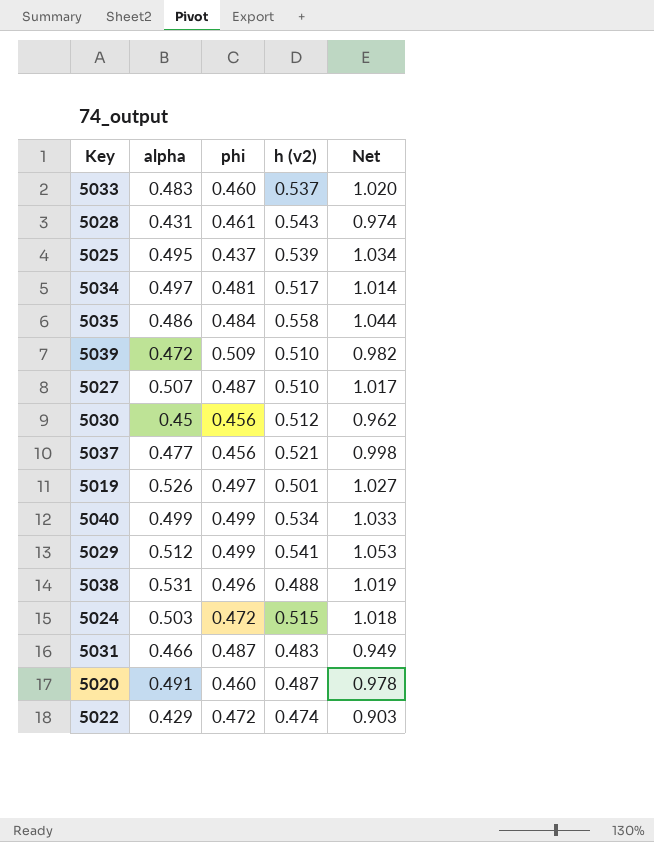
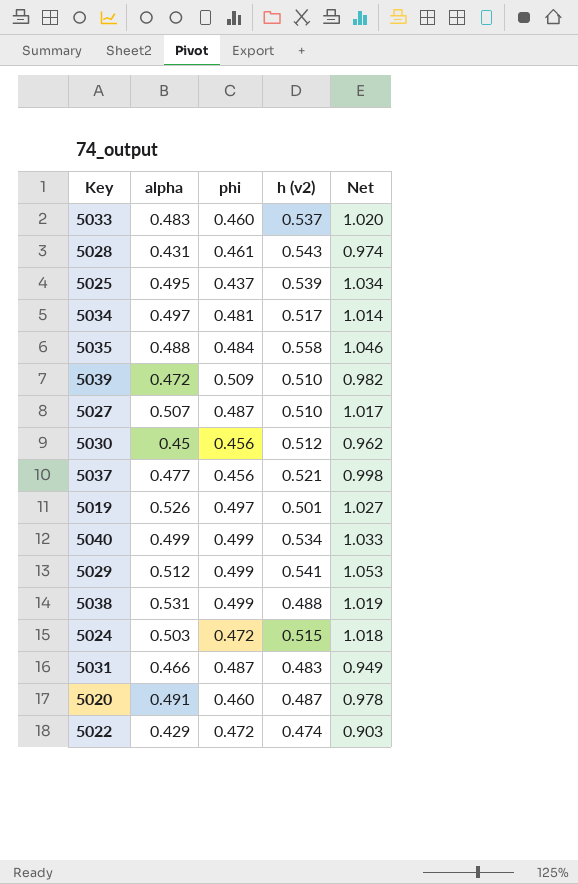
5035 | alpha: 0.486 -> 0.488
5035 | Net: 1.044 -> 1.046
5038 | phi: 0.496 -> 0.499

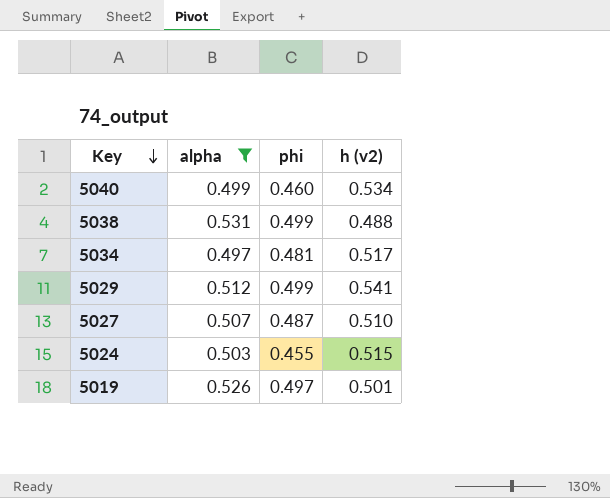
filter: none -> alpha >= 0.497
row order: none -> Key descending
column Net | formula: [alpha] + [h (v2)] -> none
5040 | phi: 0.499 -> 0.460
5024 | phi: 0.472 -> 0.455

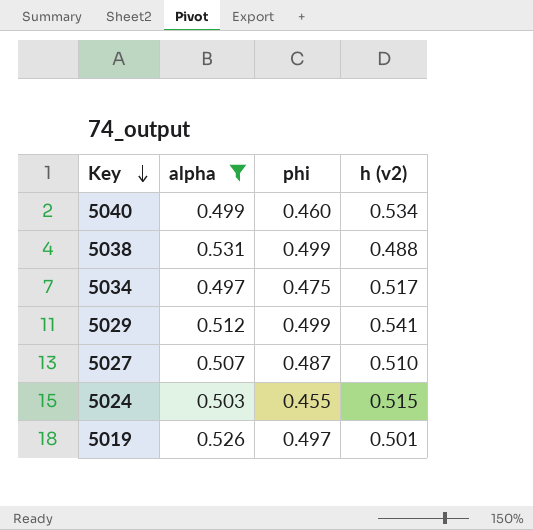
5034 | phi: 0.481 -> 0.475

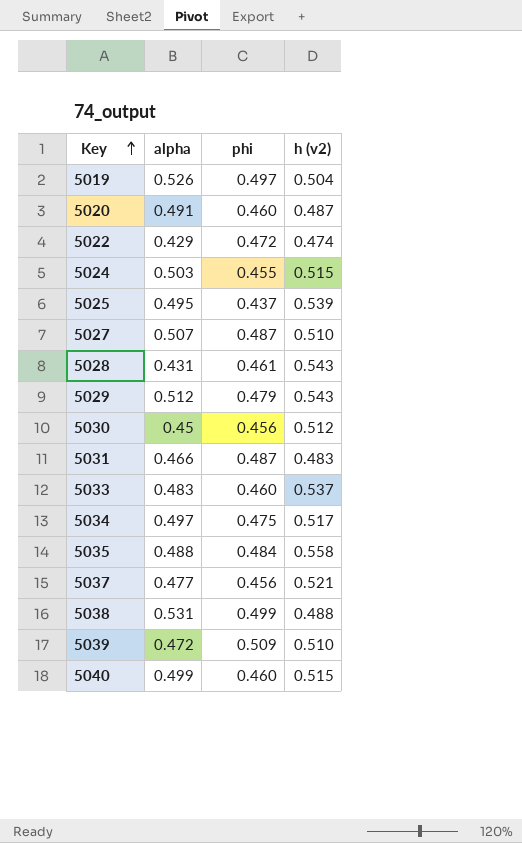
filter: alpha >= 0.497 -> none
row order: Key descending -> Key ascending
5019 | h (v2): 0.501 -> 0.504
5029 | phi: 0.499 -> 0.479
5029 | h (v2): 0.541 -> 0.543
5040 | h (v2): 0.534 -> 0.515

